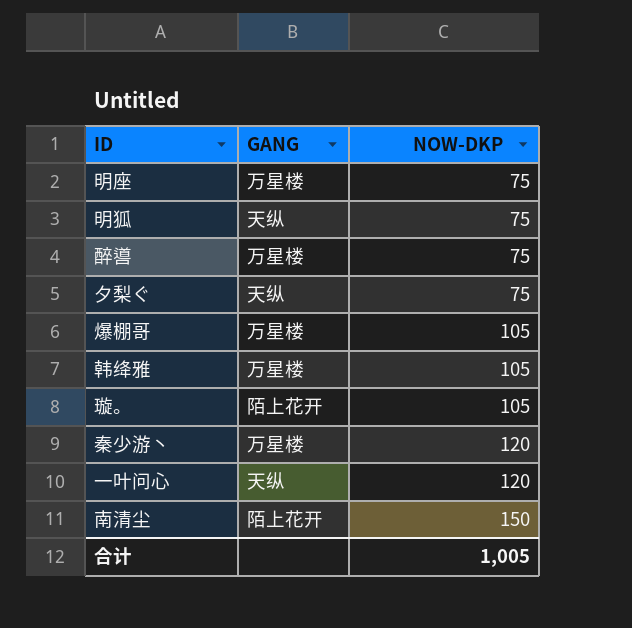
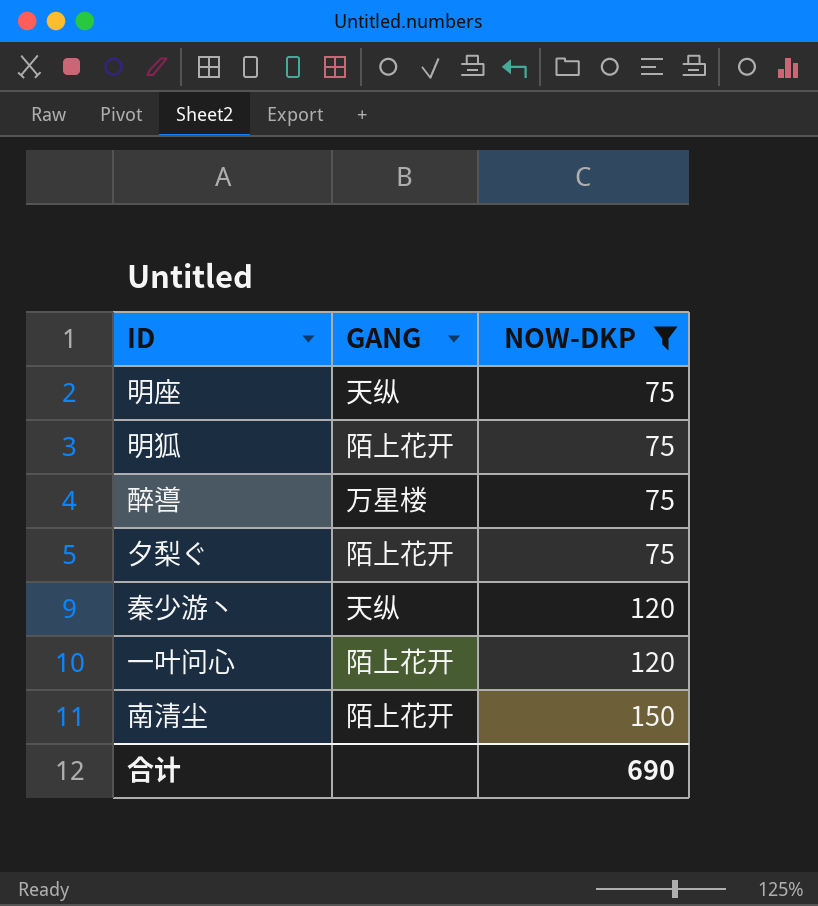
filter: none -> NOW-DKP != 105
明座 | GANG: 万星楼 -> 天纵
明狐 | GANG: 天纵 -> 陌上花开
夕梨ぐ | GANG: 天纵 -> 陌上花开
秦少游丶 | GANG: 万星楼 -> 天纵
一叶问心 | GANG: 天纵 -> 陌上花开
合计 | NOW-DKP: 1,005 -> 690

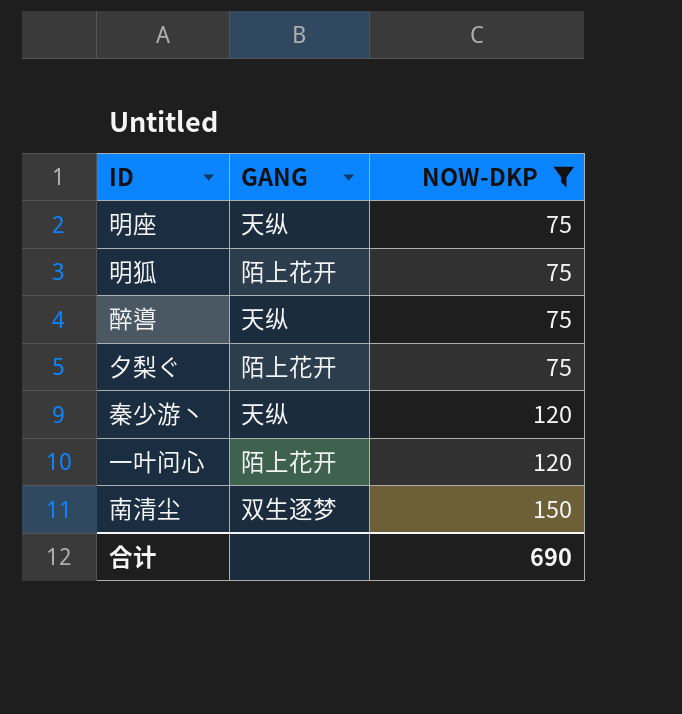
醉噵 | GANG: 万星楼 -> 天纵
南清尘 | GANG: 陌上花开 -> 双生逐梦

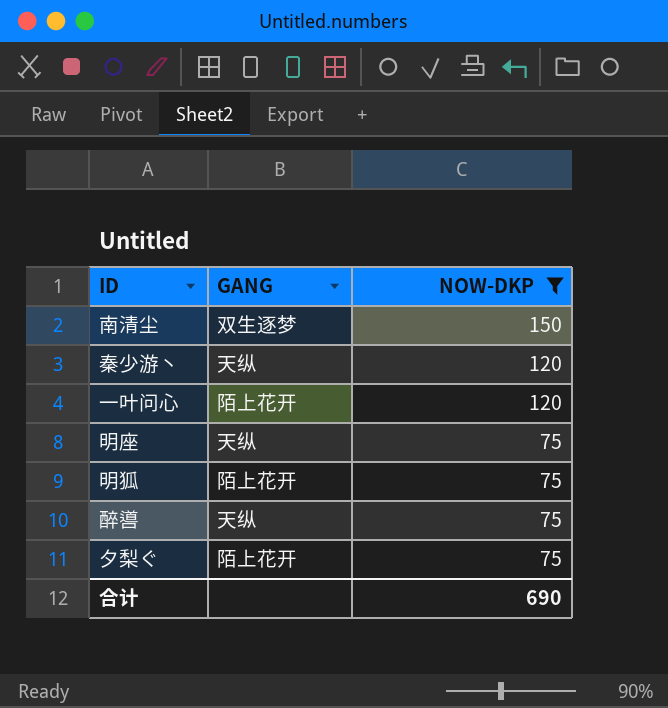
row order: NOW-DKP ascending -> NOW-DKP descending

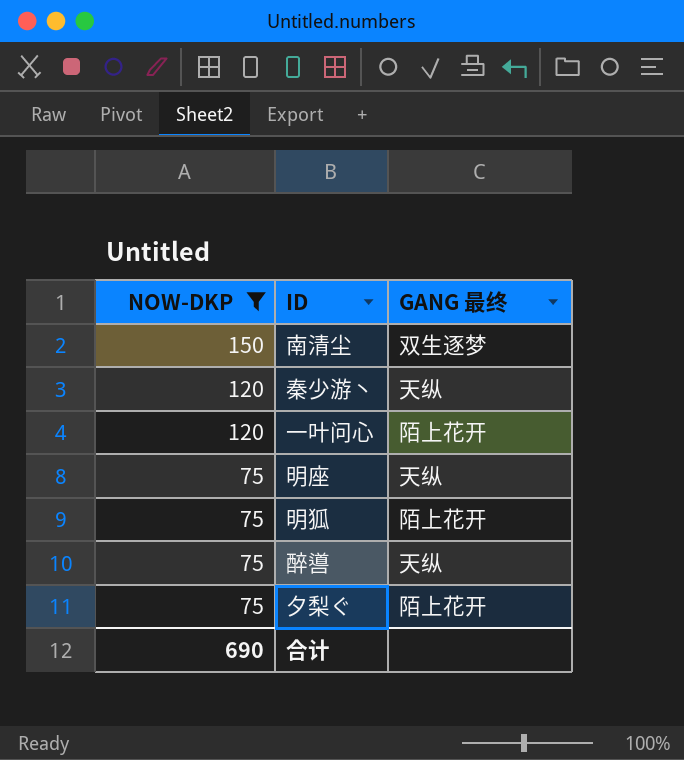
column NOW-DKP | position: 3 -> 1
column name: GANG -> GANG 最终

